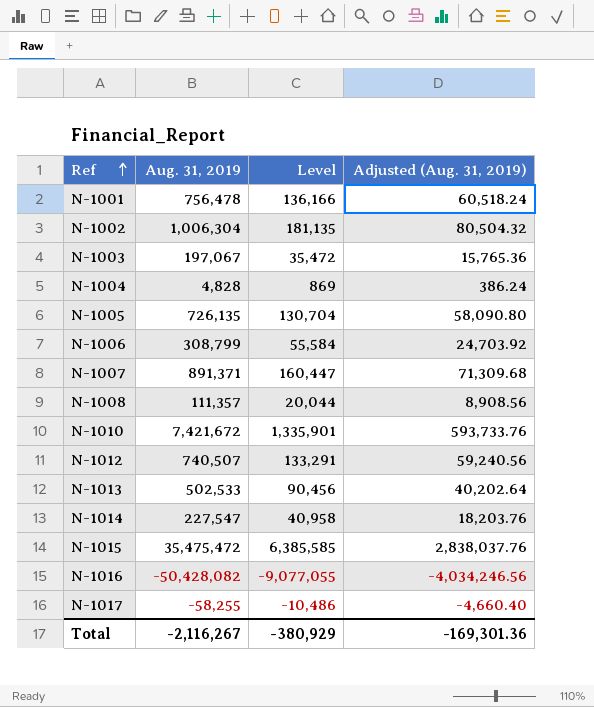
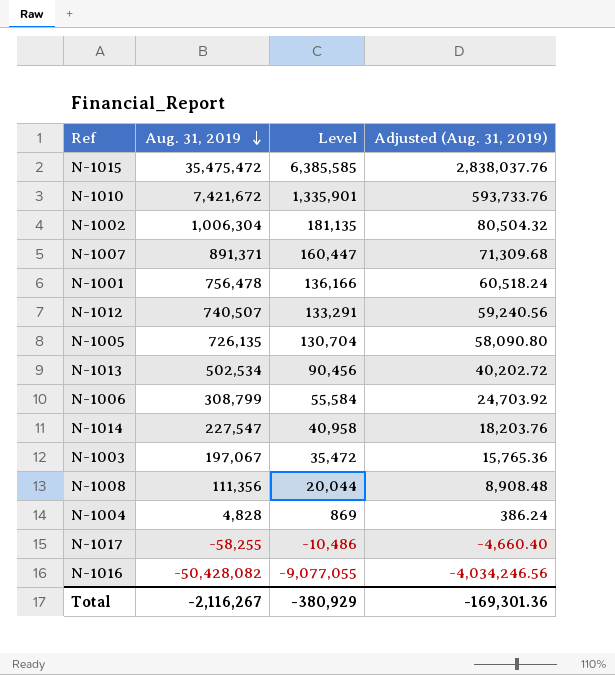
row order: Ref ascending -> Aug. 31, 2019 descending
N-1013 | Aug. 31, 2019: 502,533 -> 502,534
N-1013 | Adjusted (Aug. 31, 2019): 40,202.64 -> 40,202.72
N-1008 | Aug. 31, 2019: 111,357 -> 111,356
N-1008 | Adjusted (Aug. 31, 2019): 8,908.56 -> 8,908.48

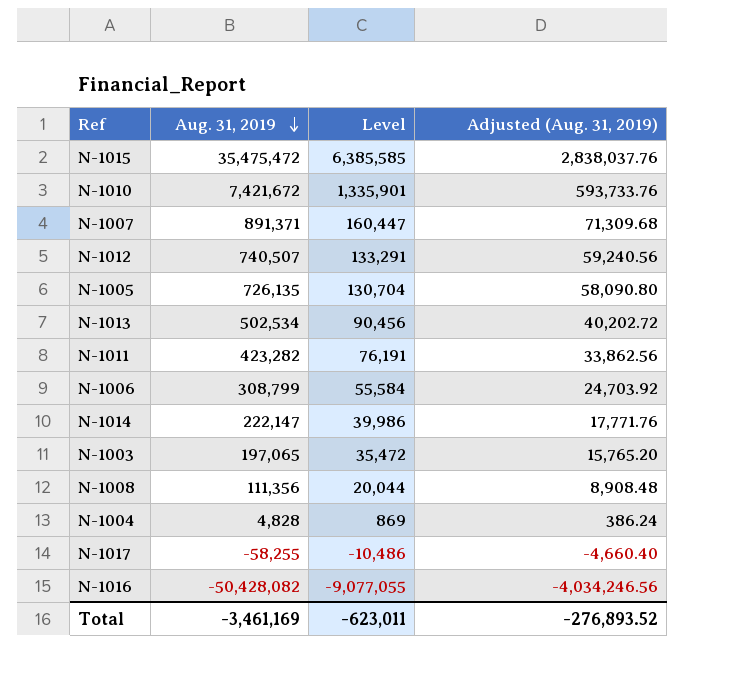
row N-1002: 1,006,304 | 181,135 | 80,504.32 -> none
row N-1001: 756,478 | 136,166 | 60,518.24 -> none
row N-1011: none -> 423,282 | 76,191 | 33,862.56
N-1014 | Aug. 31, 2019: 227,547 -> 222,147
N-1014 | Level: 40,958 -> 39,986
N-1014 | Adjusted (Aug. 31, 2019): 18,203.76 -> 17,771.76
N-1003 | Aug. 31, 2019: 197,067 -> 197,065
N-1003 | Adjusted (Aug. 31, 2019): 15,765.36 -> 15,765.20
Total | Aug. 31, 2019: -2,116,267 -> -3,461,169
Total | Level: -380,929 -> -623,011
Total | Adjusted (Aug. 31, 2019): -169,301.36 -> -276,893.52

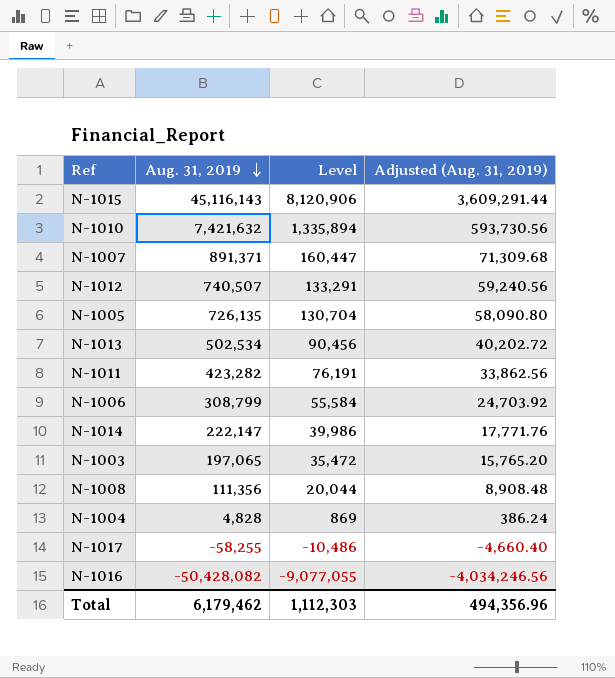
N-1015 | Aug. 31, 2019: 35,475,472 -> 45,116,143
N-1015 | Level: 6,385,585 -> 8,120,906
N-1015 | Adjusted (Aug. 31, 2019): 2,838,037.76 -> 3,609,291.44
N-1010 | Aug. 31, 2019: 7,421,672 -> 7,421,632
N-1010 | Level: 1,335,901 -> 1,335,894
N-1010 | Adjusted (Aug. 31, 2019): 593,733.76 -> 593,730.56
Total | Aug. 31, 2019: -3,461,169 -> 6,179,462
Total | Level: -623,011 -> 1,112,303
Total | Adjusted (Aug. 31, 2019): -276,893.52 -> 494,356.96

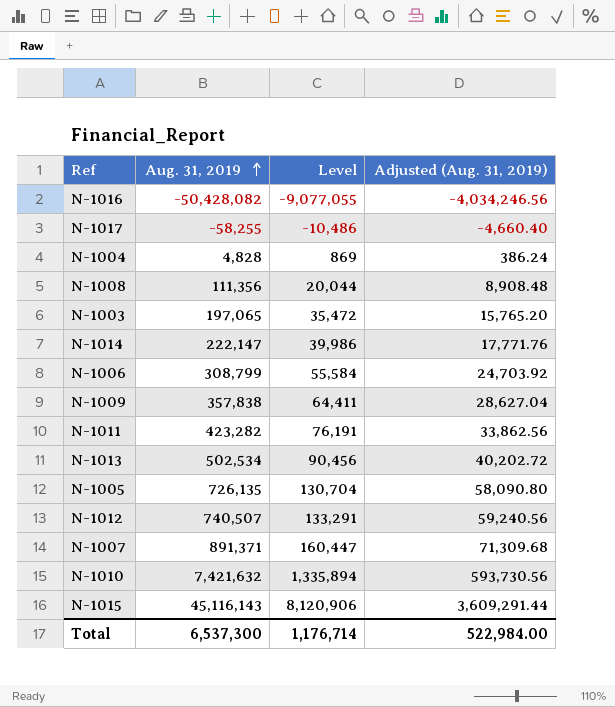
row order: Aug. 31, 2019 descending -> Aug. 31, 2019 ascending
row N-1009: none -> 357,838 | 64,411 | 28,627.04
Total | Aug. 31, 2019: 6,179,462 -> 6,537,300
Total | Level: 1,112,303 -> 1,176,714
Total | Adjusted (Aug. 31, 2019): 494,356.96 -> 522,984.00

